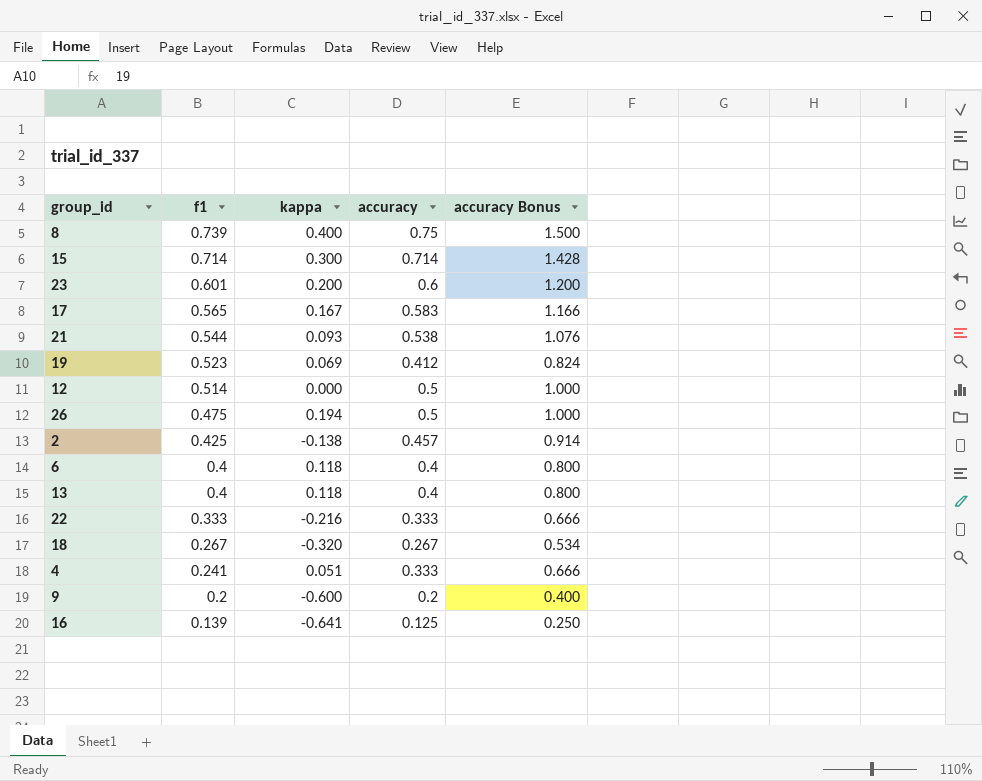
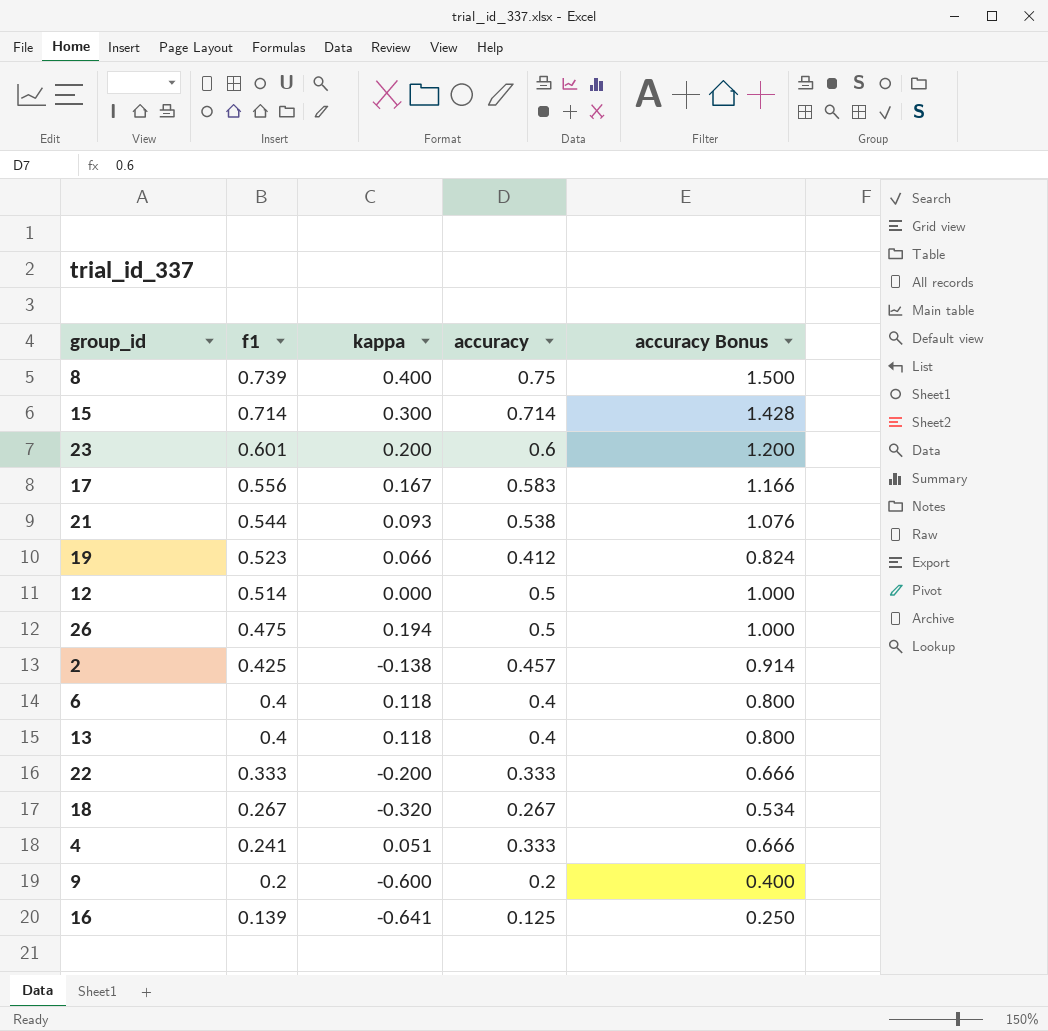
17 | f1: 0.565 -> 0.556
19 | kappa: 0.069 -> 0.066
22 | kappa: -0.216 -> -0.200

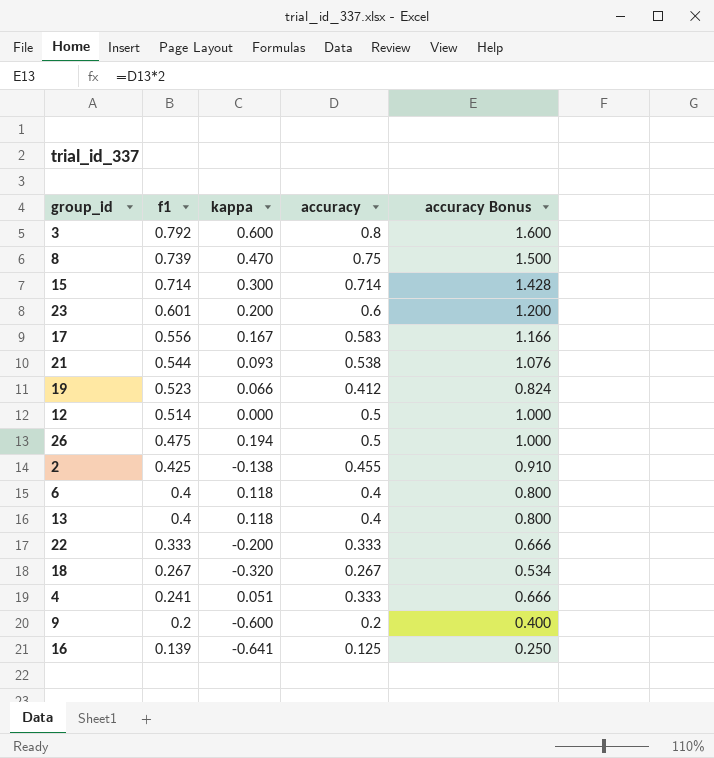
row 3: none -> 0.792 | 0.600 | 0.8 | 1.600
8 | kappa: 0.400 -> 0.470
2 | accuracy: 0.457 -> 0.455
2 | accuracy Bonus: 0.914 -> 0.910

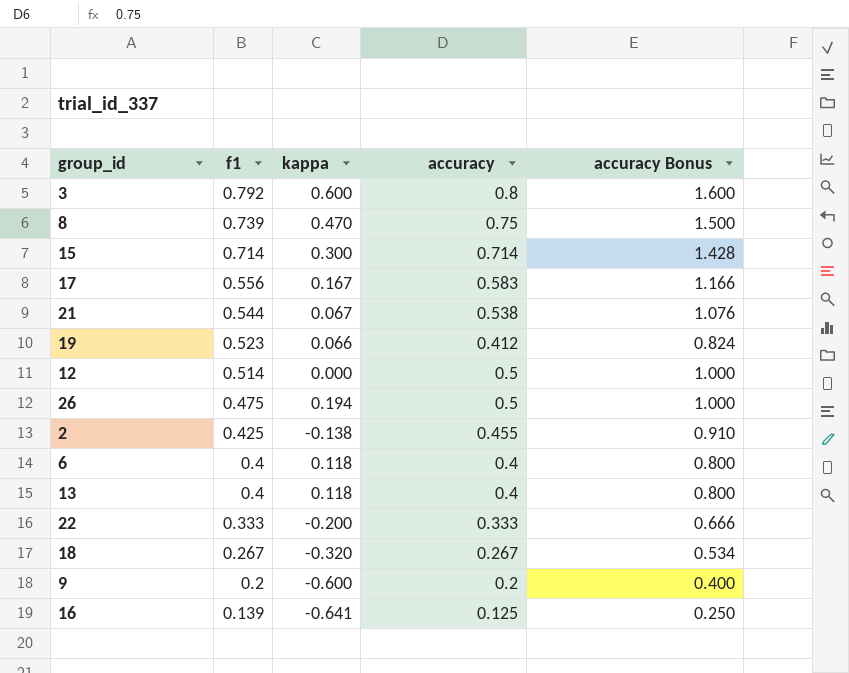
row 23: 0.601 | 0.200 | 0.6 | 1.200 -> none
row 4: 0.241 | 0.051 | 0.333 | 0.666 -> none
21 | kappa: 0.093 -> 0.067

